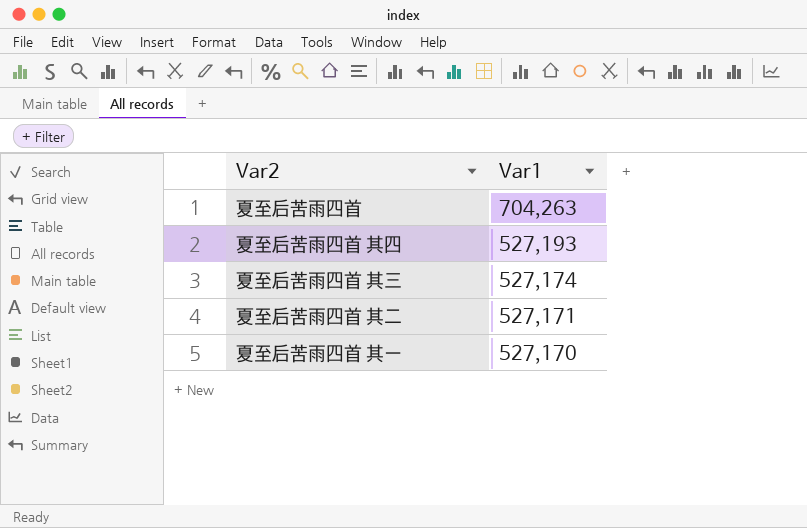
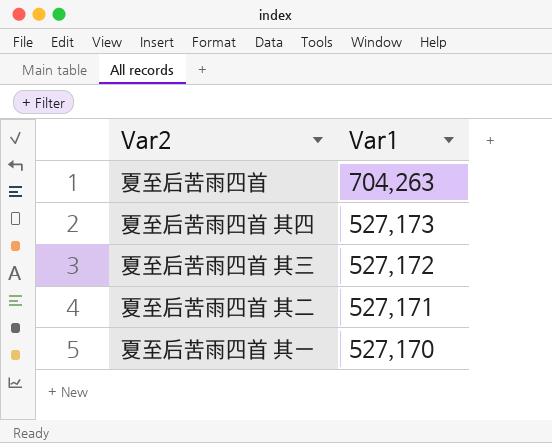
夏至后苦雨四首 其四 | Var1: 527,193 -> 527,173
夏至后苦雨四首 其三 | Var1: 527,174 -> 527,172

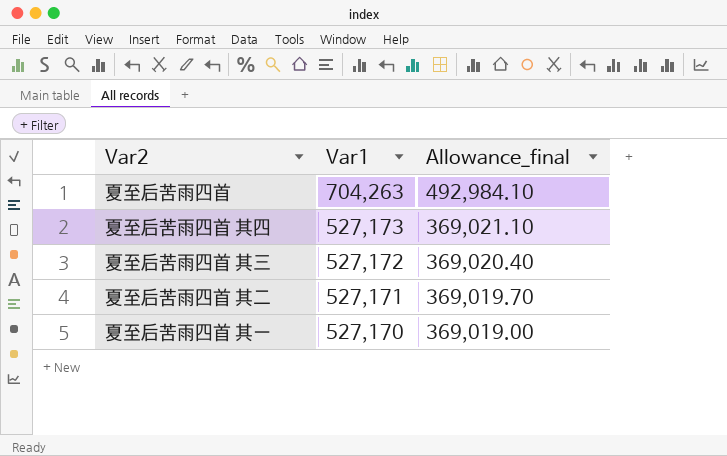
column Allowance_final | formula: none -> [Var1] * 0.7

